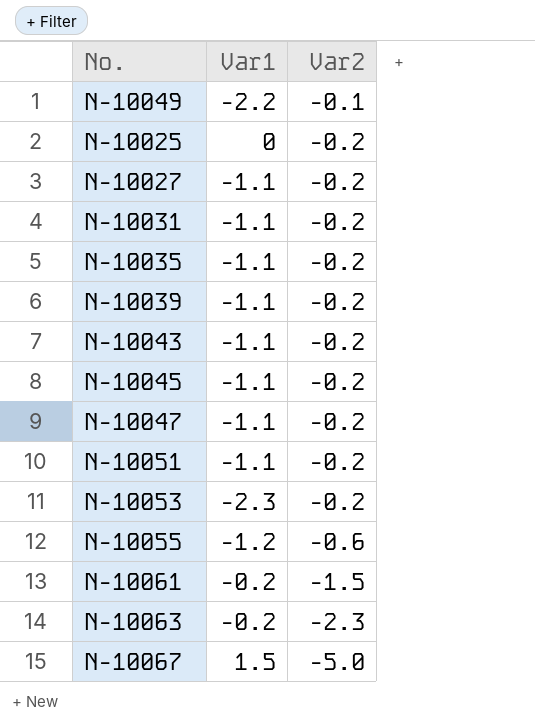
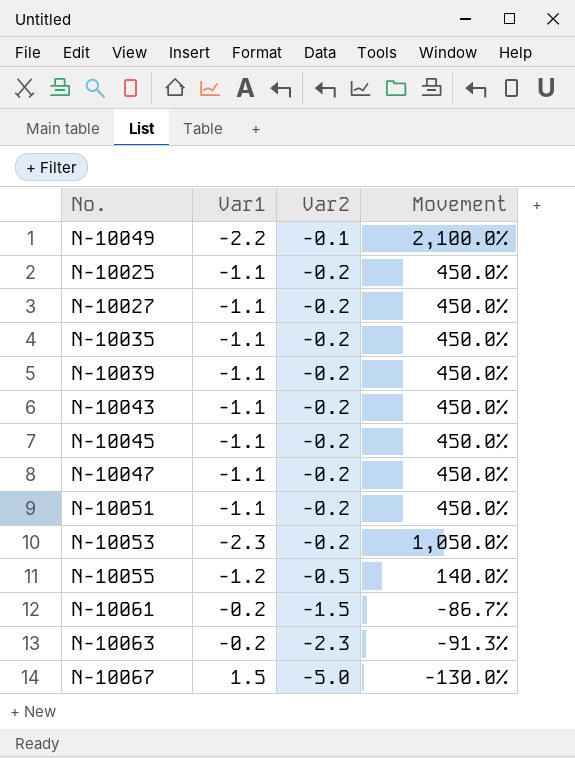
column Movement | formula: none -> ([Var1] - [Var2]) / [Var2]
row N-10031: -1.1 | -0.2 -> none
N-10025 | Var1: 0 -> -1.1
N-10055 | Var2: -0.6 -> -0.5

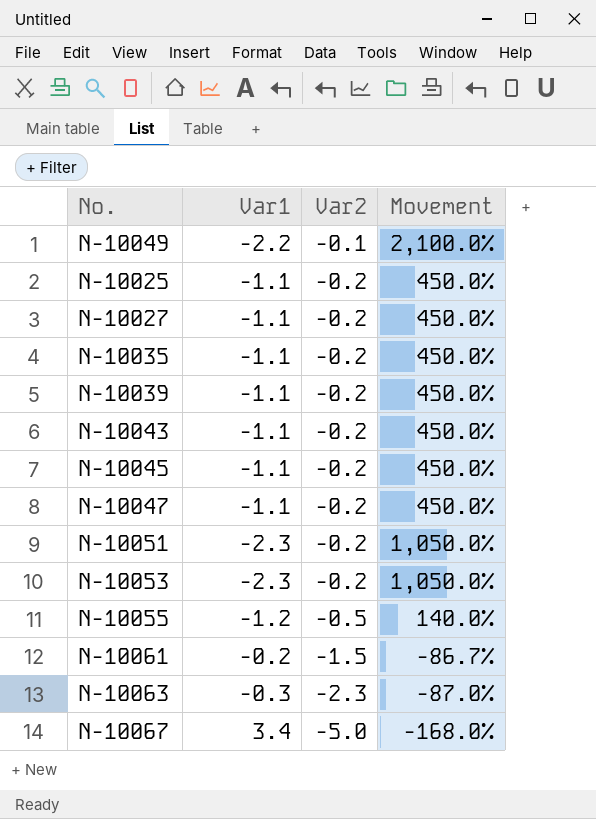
N-10051 | Var1: -1.1 -> -2.3
N-10051 | Movement: 450.0% -> 1,050.0%
N-10063 | Var1: -0.2 -> -0.3
N-10063 | Movement: -91.3% -> -87.0%
N-10067 | Var1: 1.5 -> 3.4
N-10067 | Movement: -130.0% -> -168.0%

